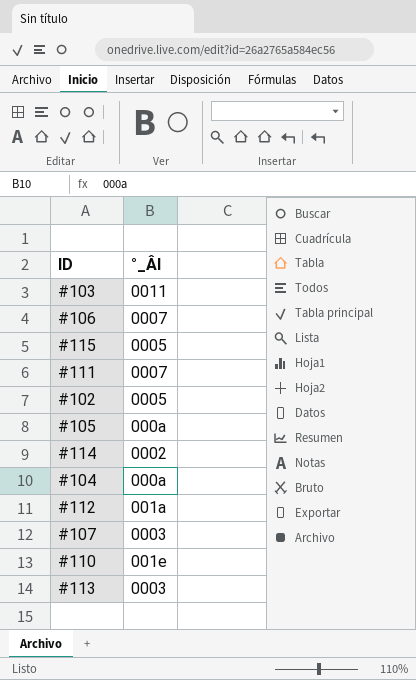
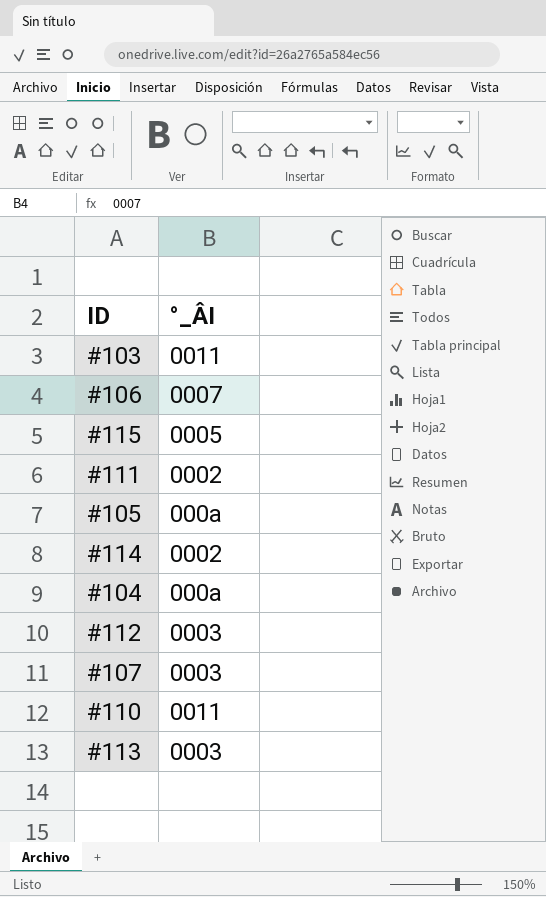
row #102: 0005 -> none
#111 | °_ÂI: 0007 -> 0002
#112 | °_ÂI: 001a -> 0003
#110 | °_ÂI: 001e -> 0011

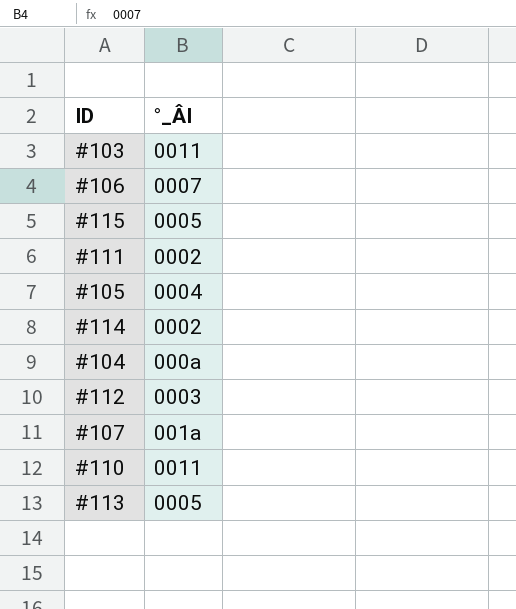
#105 | °_ÂI: 000a -> 0004
#107 | °_ÂI: 0003 -> 001a
#113 | °_ÂI: 0003 -> 0005

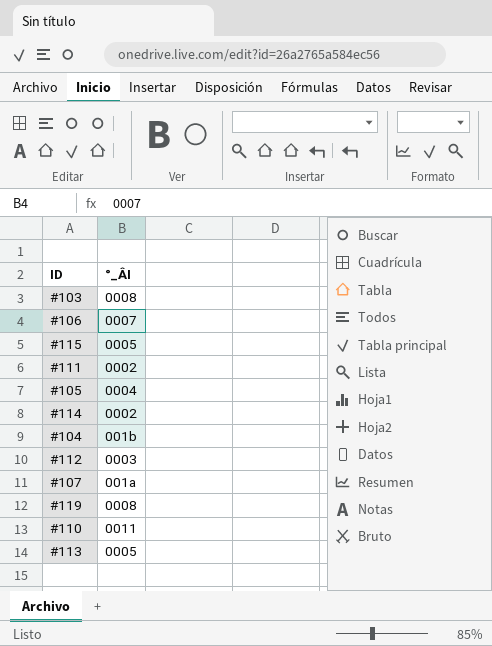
#103 | °_ÂI: 0011 -> 0008
#104 | °_ÂI: 000a -> 001b
row #119: none -> 0008

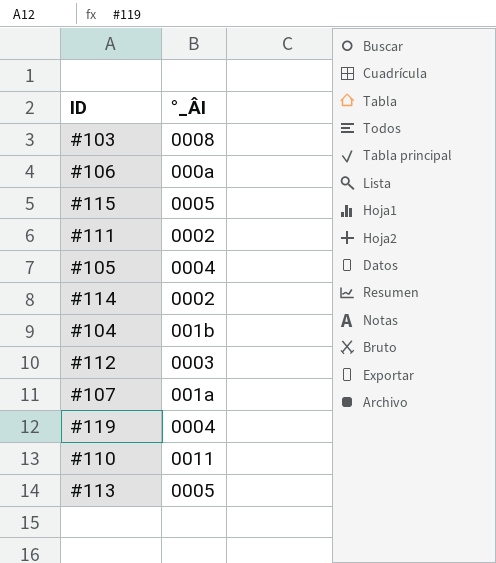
#106 | °_ÂI: 0007 -> 000a
#119 | °_ÂI: 0008 -> 0004

